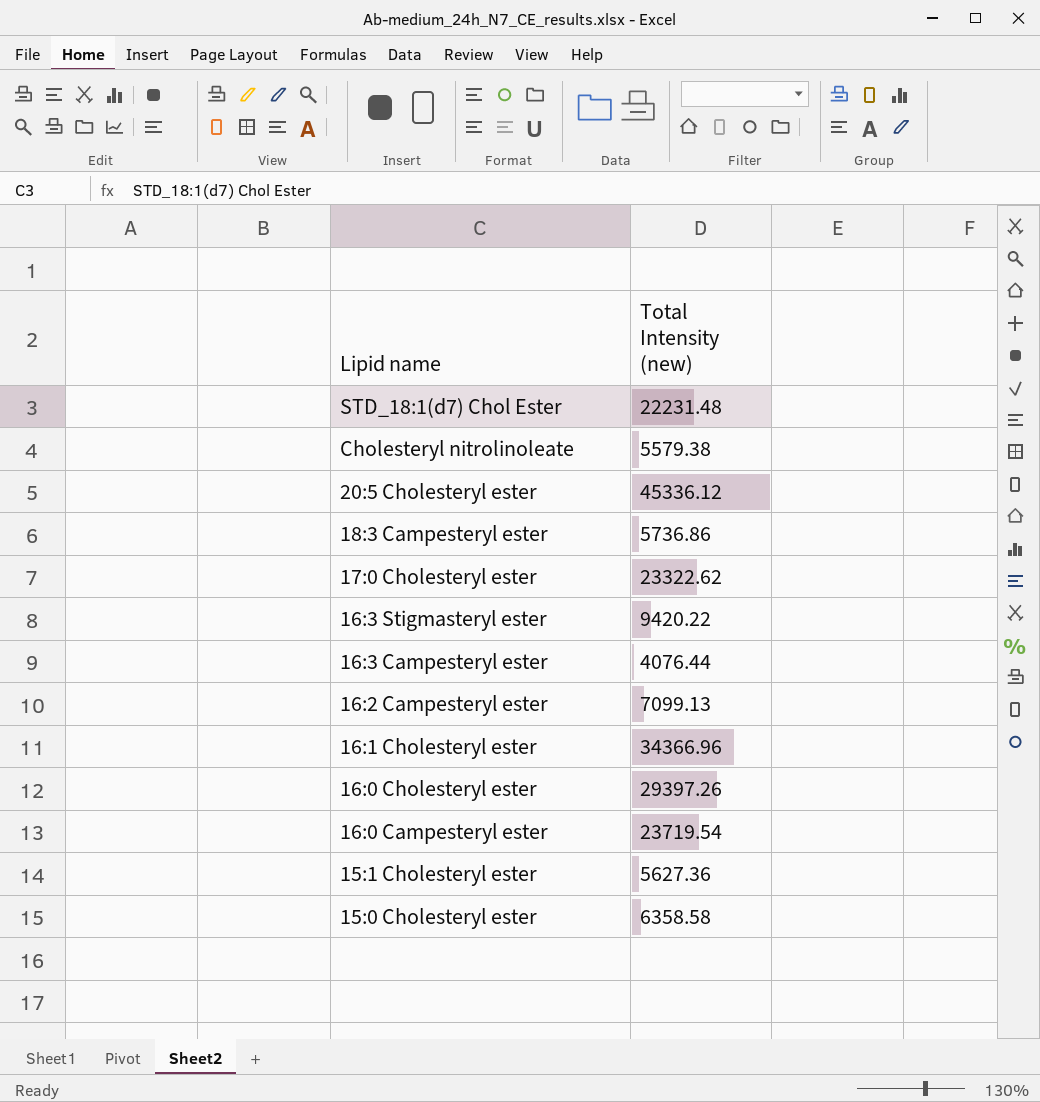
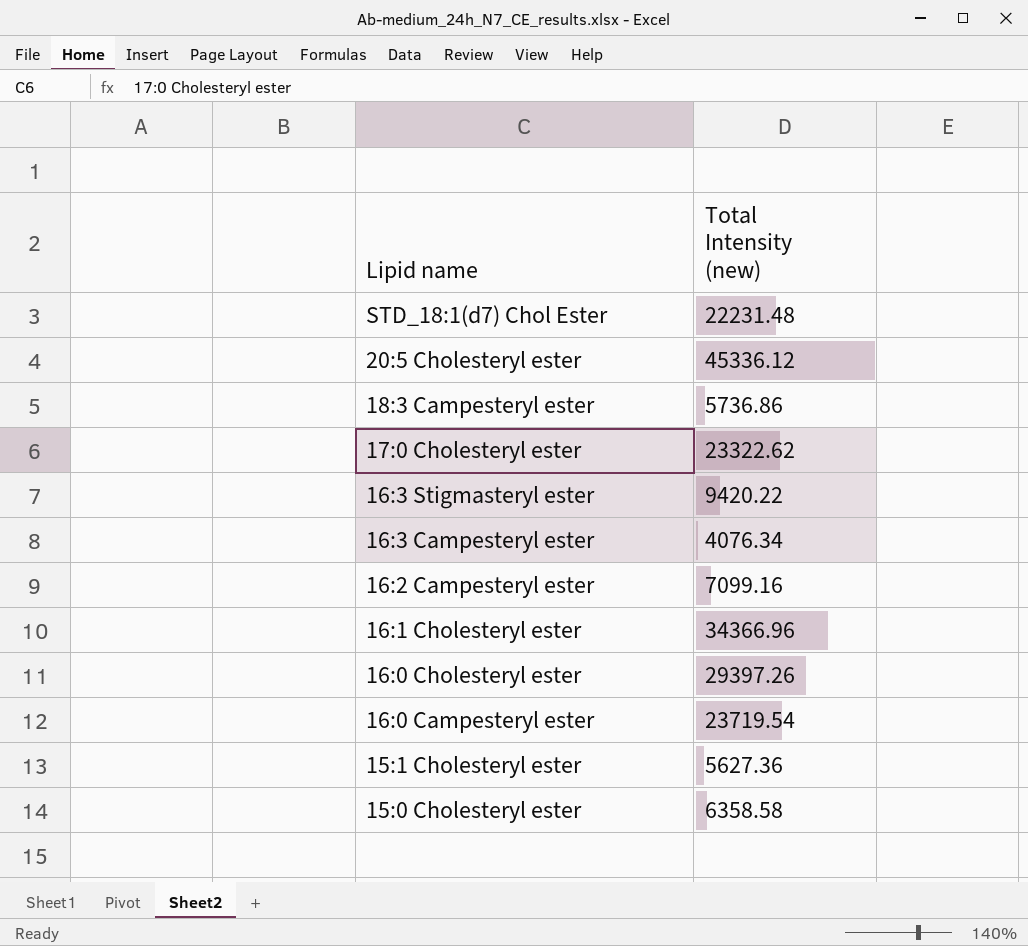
row Cholesteryl nitrolinoleate: 5579.38 -> none
16:3 Campesteryl ester | Total Intensity (new): 4076.44 -> 4076.34
16:2 Campesteryl ester | Total Intensity (new): 7099.13 -> 7099.16

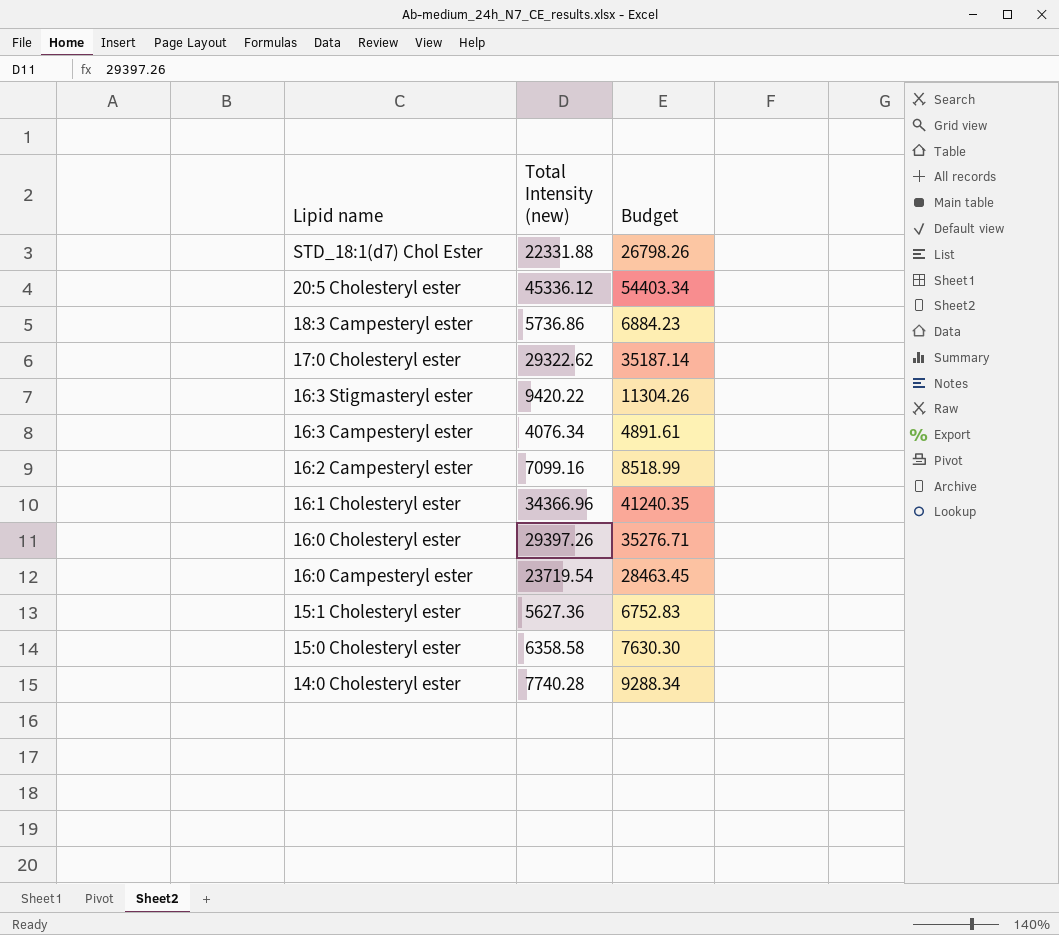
column Budget | formula: none -> [Total Intensity (new)] * 1.2
STD_18:1(d7) Chol Ester | Total Intensity (new): 22231.48 -> 22331.88
17:0 Cholesteryl ester | Total Intensity (new): 23322.62 -> 29322.62
row 14:0 Cholesteryl ester: none -> 7740.28 | 9288.34

